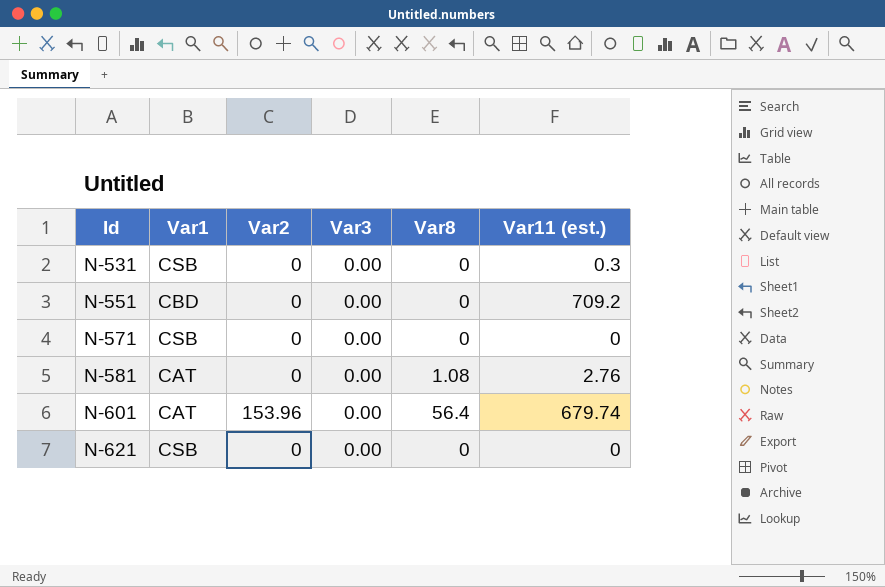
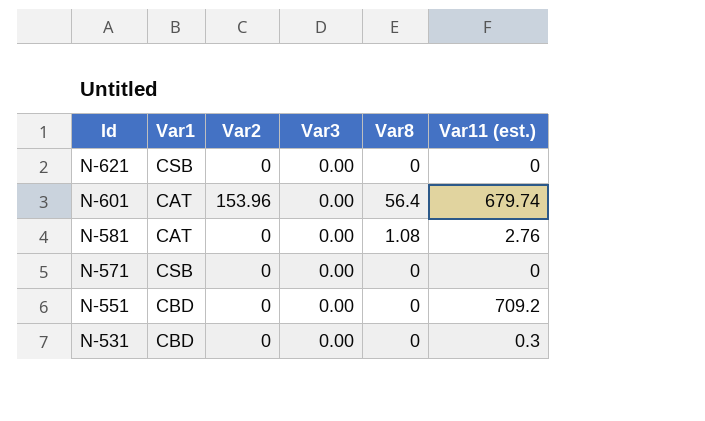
row order: Id ascending -> Id descending
N-531 | Var1: CSB -> CBD

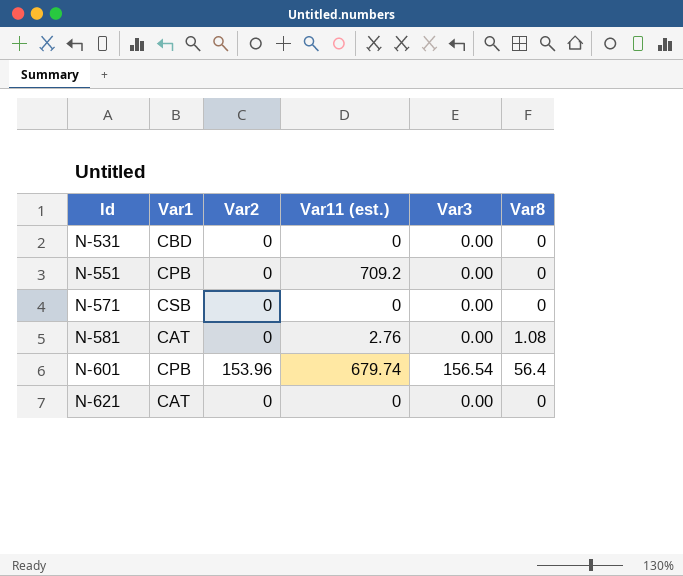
row order: Id descending -> Id ascending
column Var11 (est.) | position: 6 -> 4
N-531 | Var11 (est.): 0.3 -> 0
N-551 | Var1: CBD -> CPB
N-601 | Var1: CAT -> CPB
N-601 | Var3: 0.00 -> 156.54
N-621 | Var1: CSB -> CAT

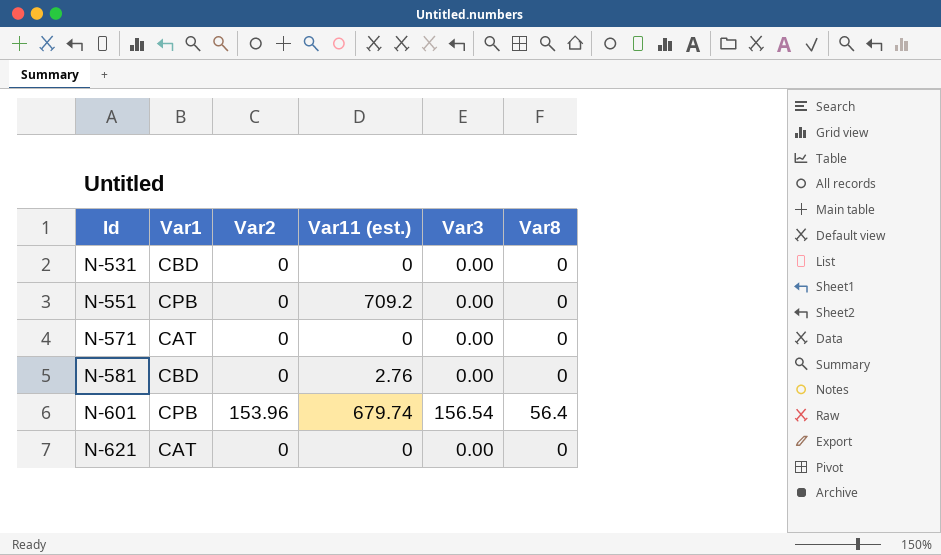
N-571 | Var1: CSB -> CAT
N-581 | Var1: CAT -> CBD
N-581 | Var8: 1.08 -> 0

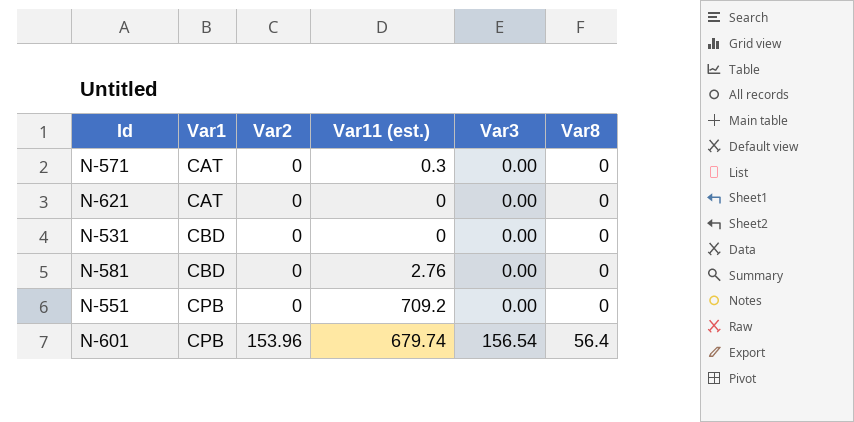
row order: Id ascending -> Var1 ascending
N-571 | Var11 (est.): 0 -> 0.3

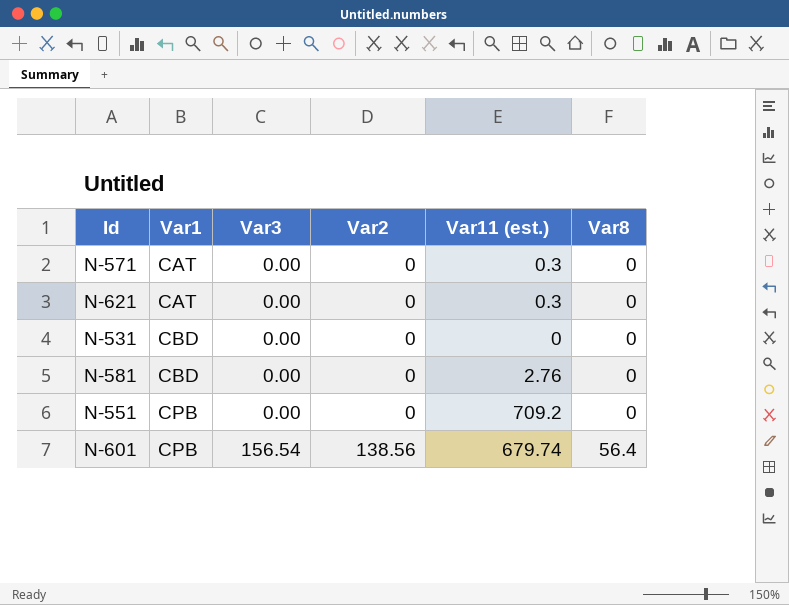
column Var3 | position: 5 -> 3
N-621 | Var11 (est.): 0 -> 0.3
N-601 | Var2: 153.96 -> 138.56

